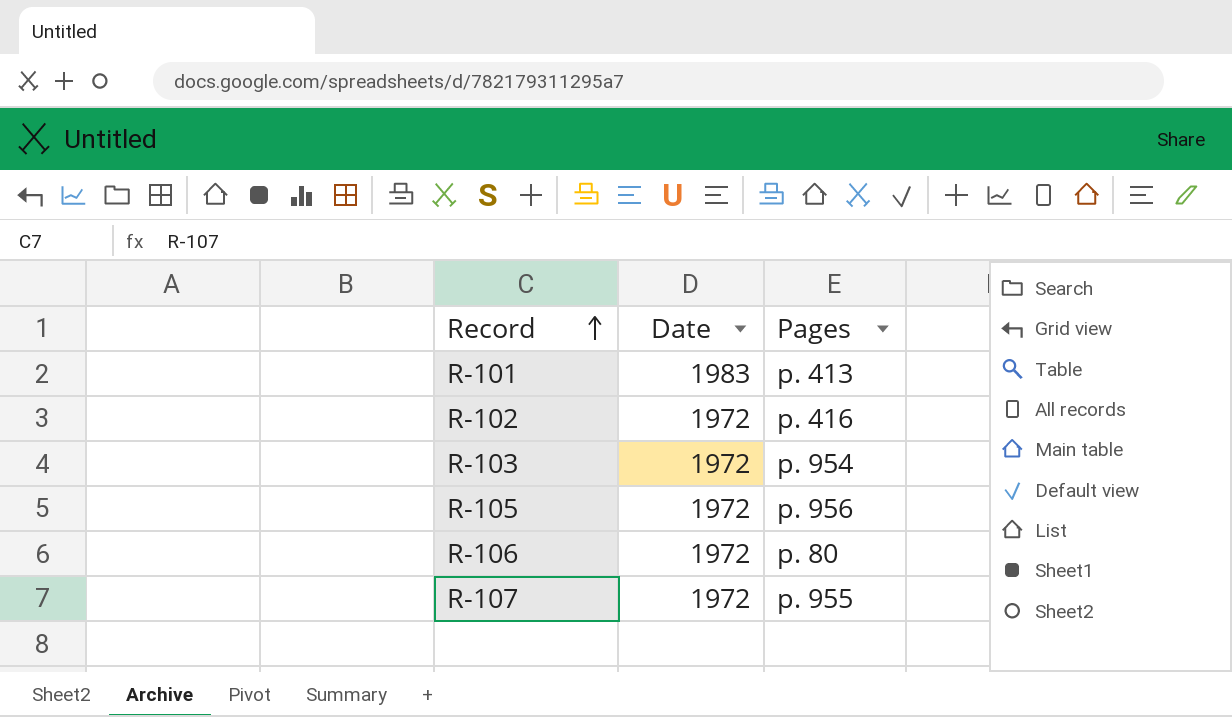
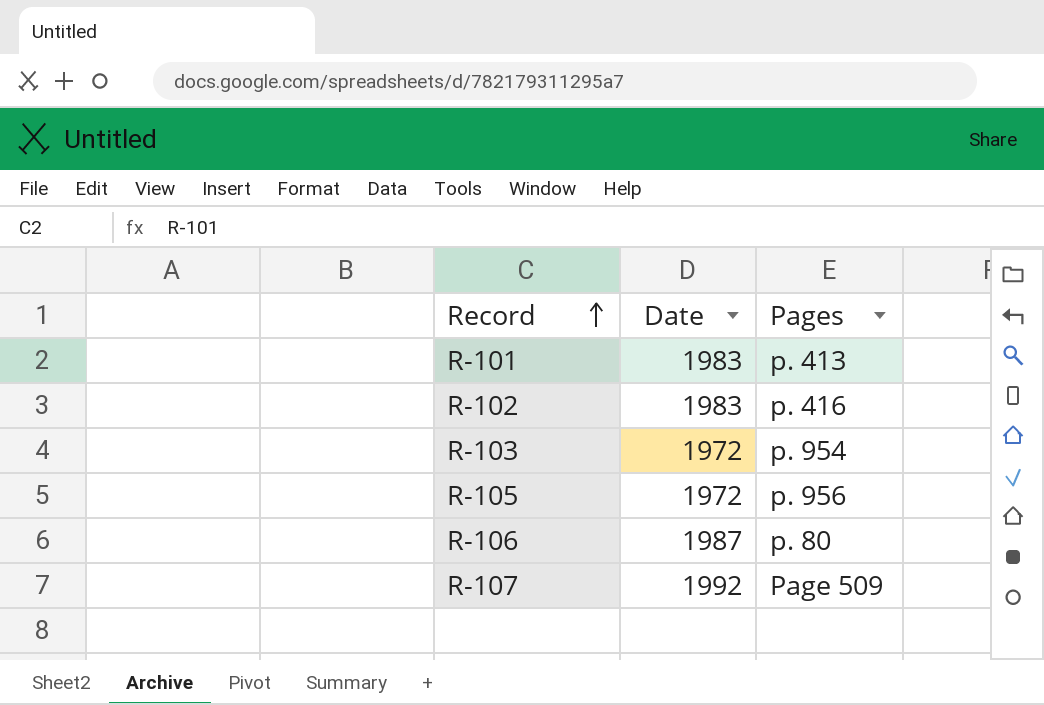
R-102 | Date: 1972 -> 1983
R-106 | Date: 1972 -> 1987
R-107 | Date: 1972 -> 1992
R-107 | Pages: p. 955 -> Page 509

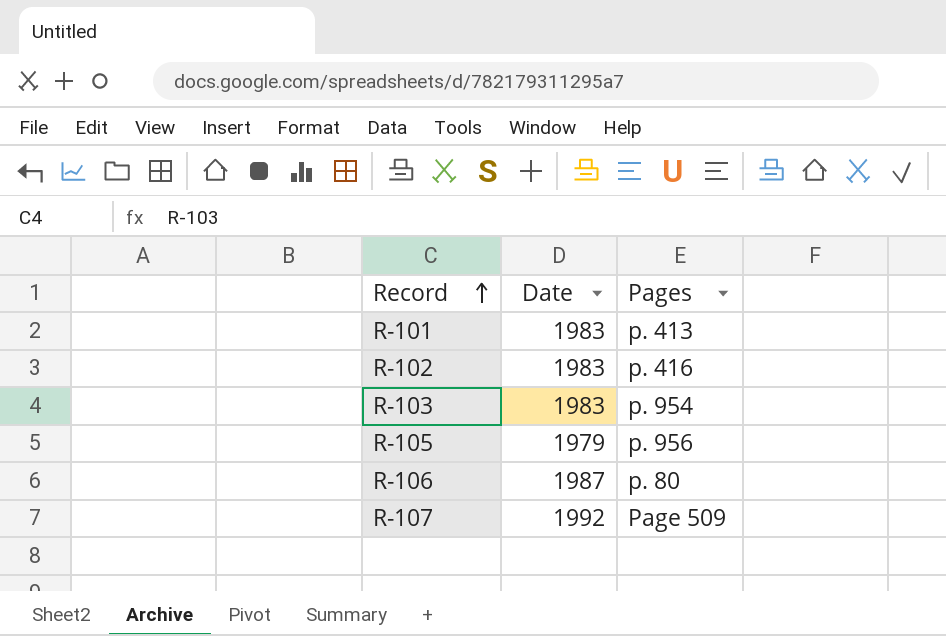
R-103 | Date: 1972 -> 1983
R-105 | Date: 1972 -> 1979

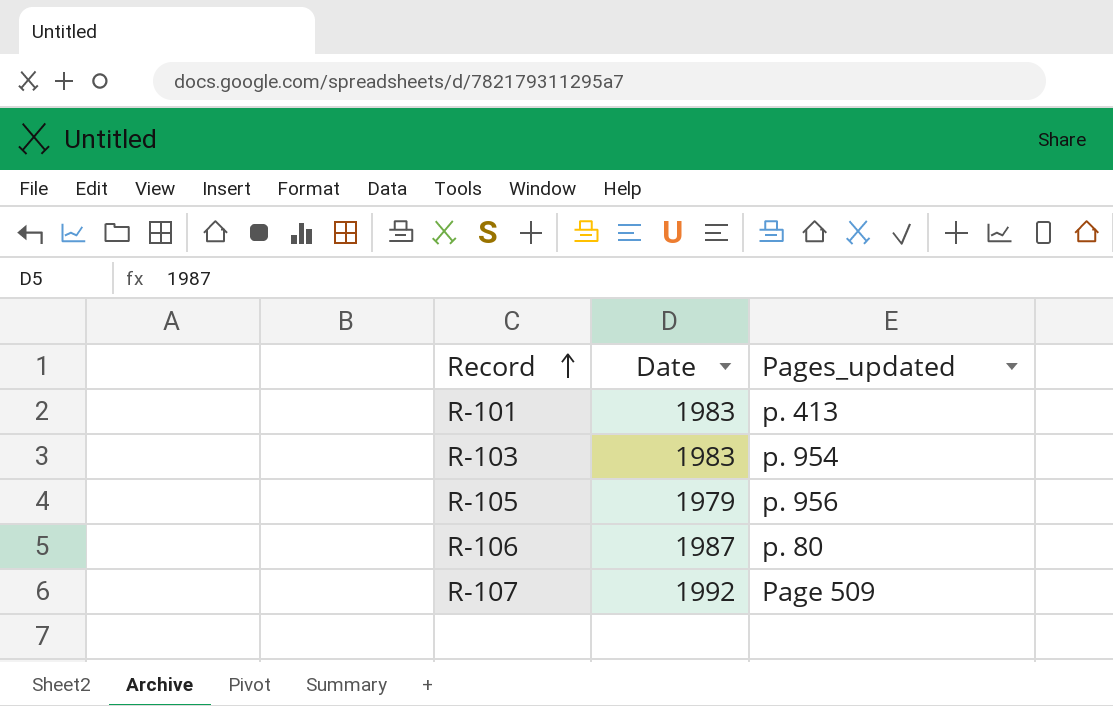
column name: Pages -> Pages_updated
row R-102: 1983 | p. 416 -> none

